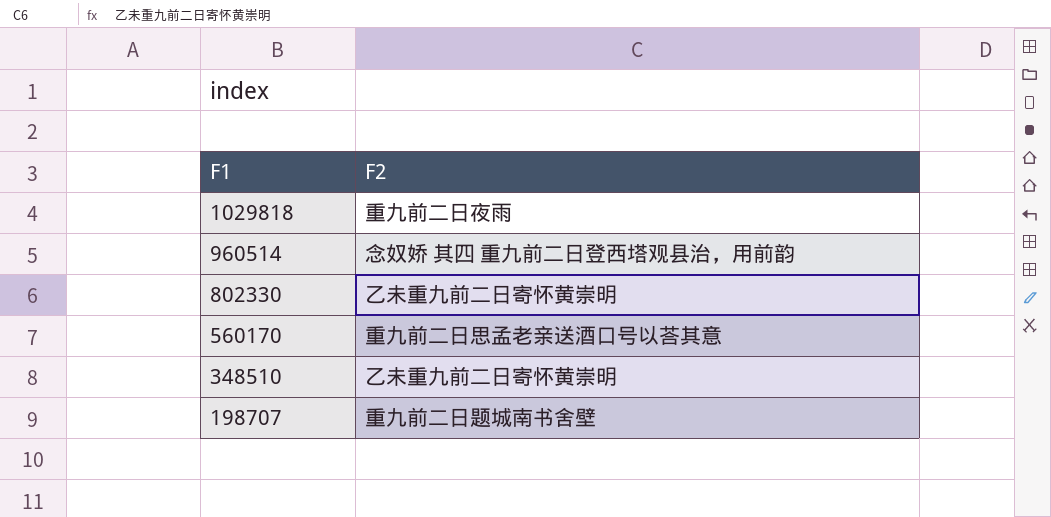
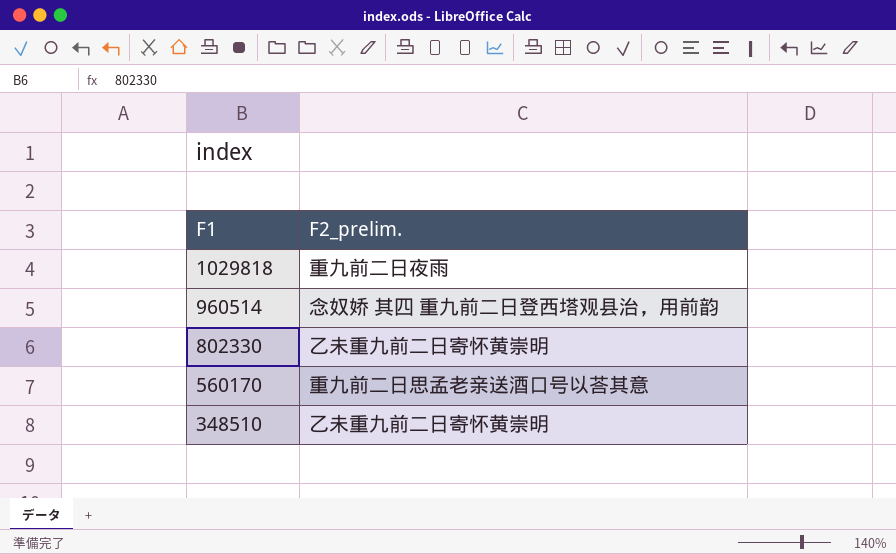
column name: F2 -> F2_prelim.
row 198707: 重九前二日题城南书舍壁 -> none

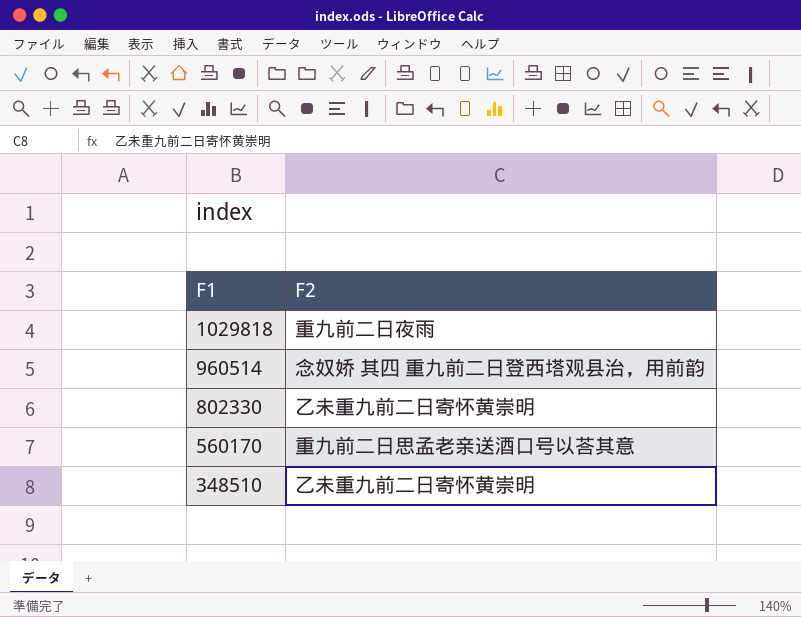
column name: F2_prelim. -> F2

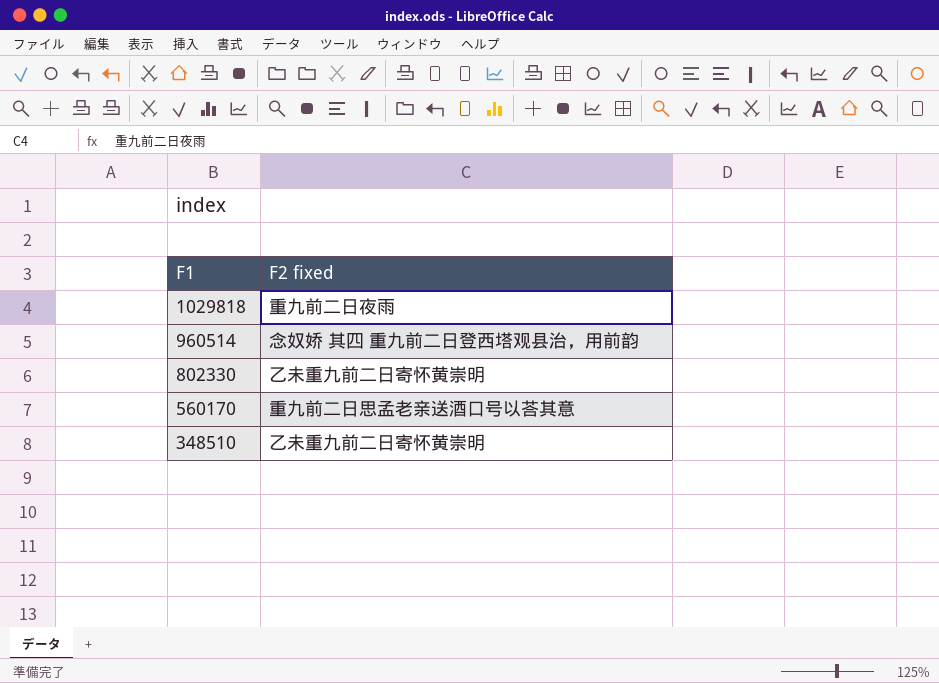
column name: F2 -> F2 fixed

